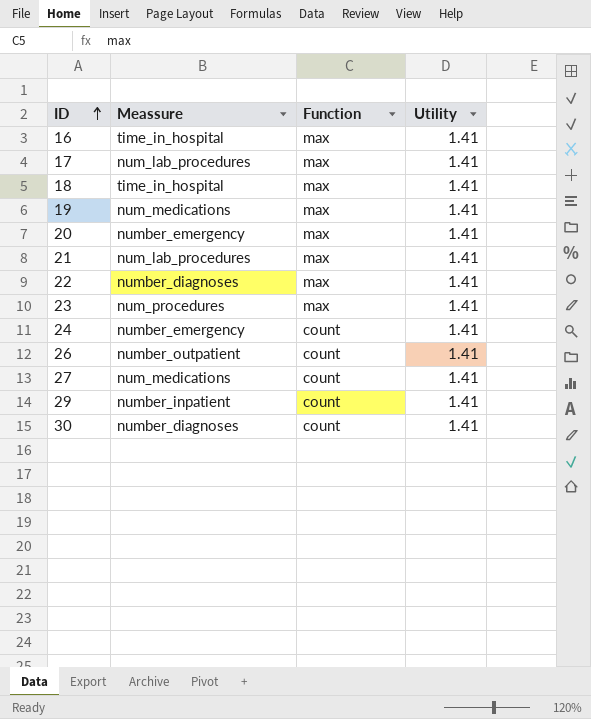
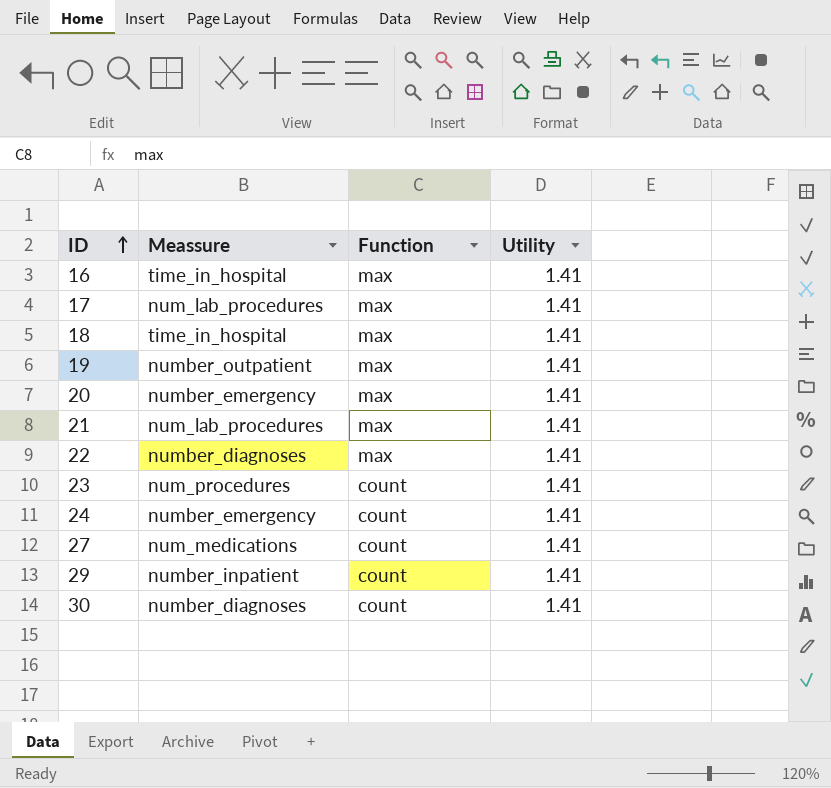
row 26: number_outpatient | count | 1.41 -> none
19 | Meassure: num_medications -> number_outpatient
23 | Function: max -> count

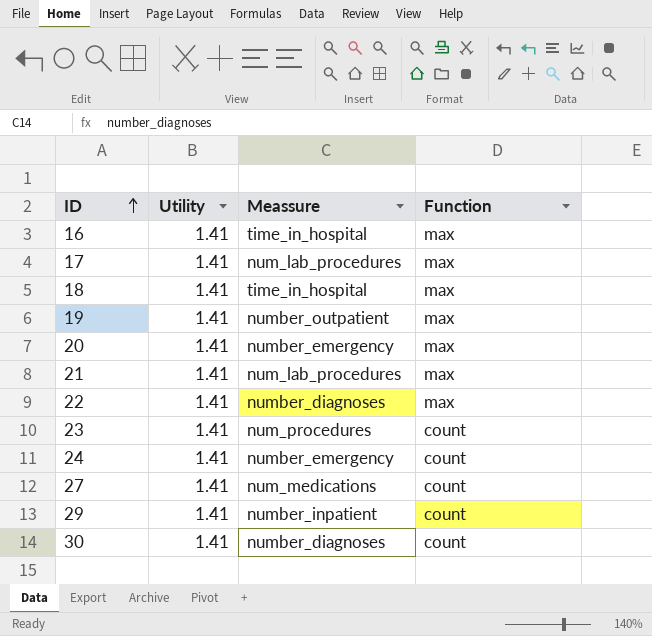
column Utility | position: 4 -> 2

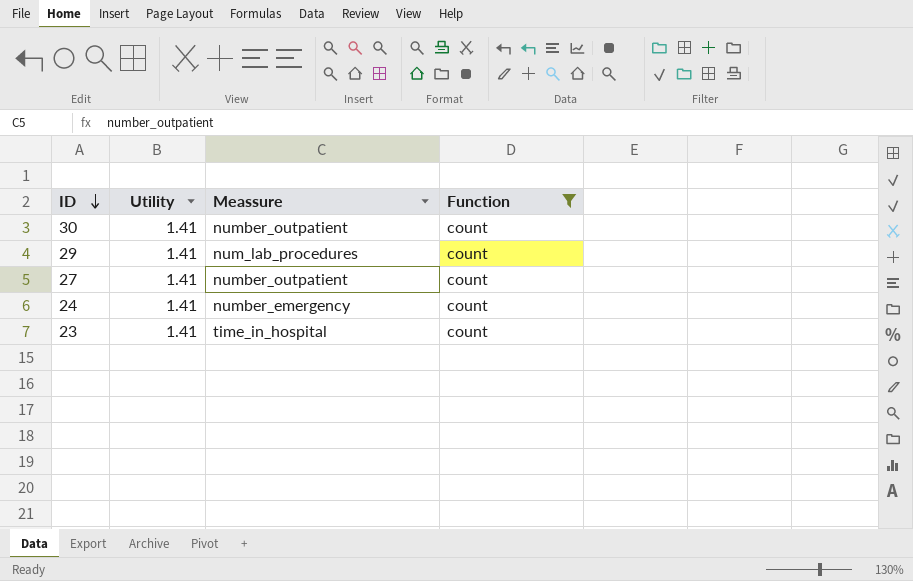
filter: none -> Function = count
row order: ID ascending -> ID descending
30 | Meassure: number_diagnoses -> number_outpatient
29 | Meassure: number_inpatient -> num_lab_procedures
27 | Meassure: num_medications -> number_outpatient
23 | Meassure: num_procedures -> time_in_hospital

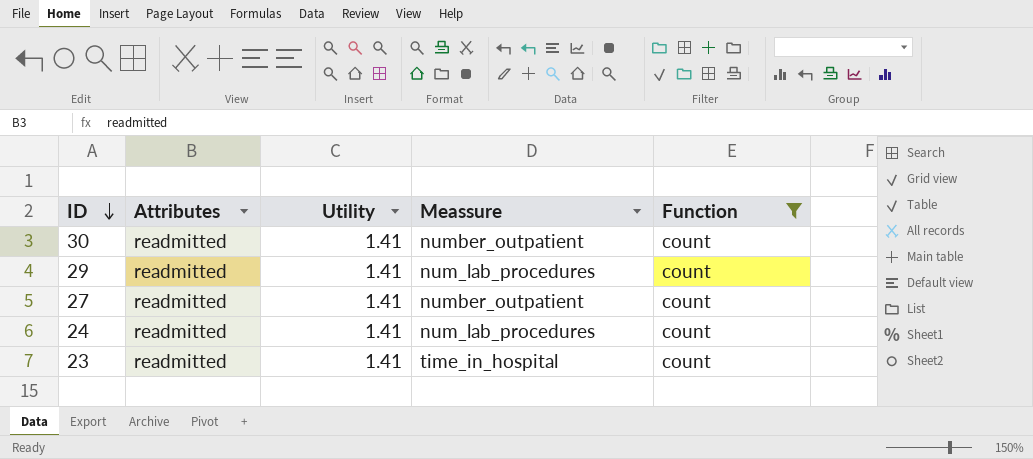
column Attributes | position: none -> 2
24 | Meassure: number_emergency -> num_lab_procedures

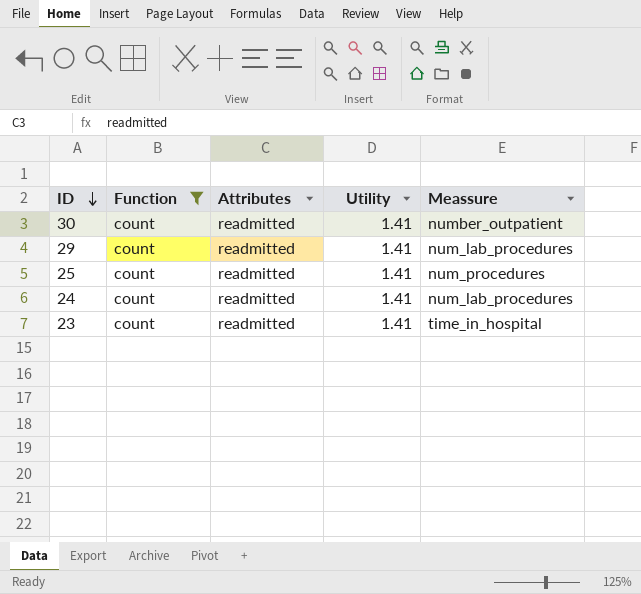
column Function | position: 5 -> 2
row 27: readmitted | 1.41 | number_outpatient | count -> none
row 25: none -> count | readmitted | 1.41 | num_procedures

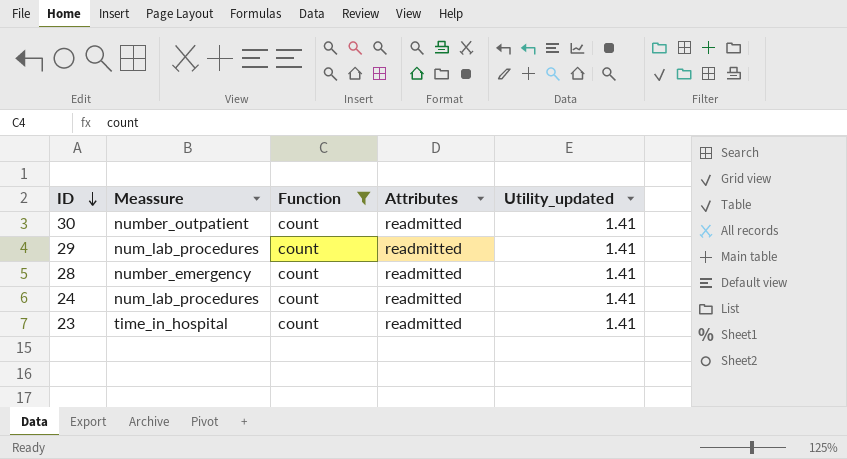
column Meassure | position: 5 -> 2
column name: Utility -> Utility_updated
row 25: count | readmitted | 1.41 | num_procedures -> none
row 28: none -> number_emergency | count | readmitted | 1.41

